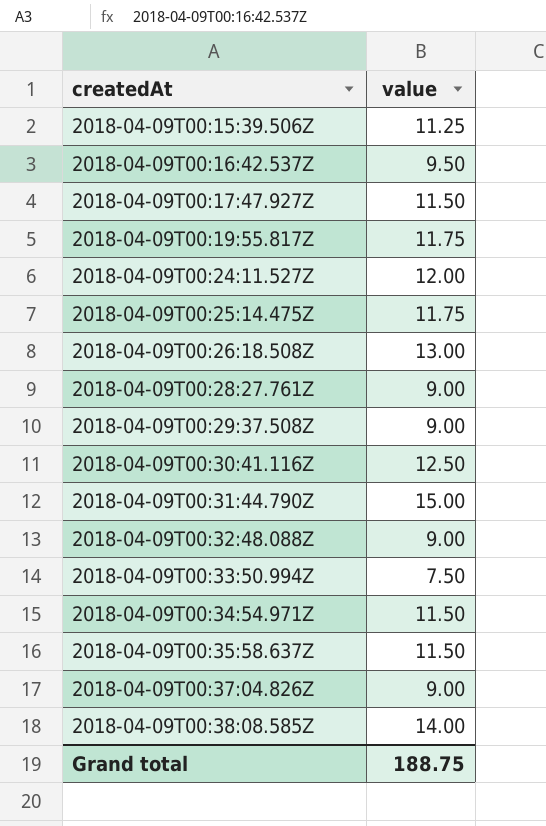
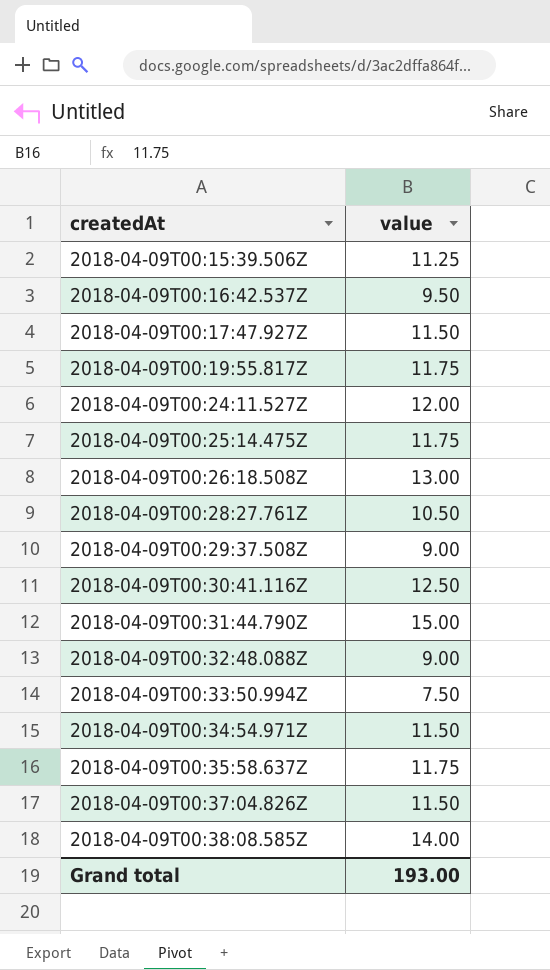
2018-04-09T00:28:27.761Z | value: 9.00 -> 10.50
2018-04-09T00:35:58.637Z | value: 11.50 -> 11.75
2018-04-09T00:37:04.826Z | value: 9.00 -> 11.50
Grand total | value: 188.75 -> 193.00

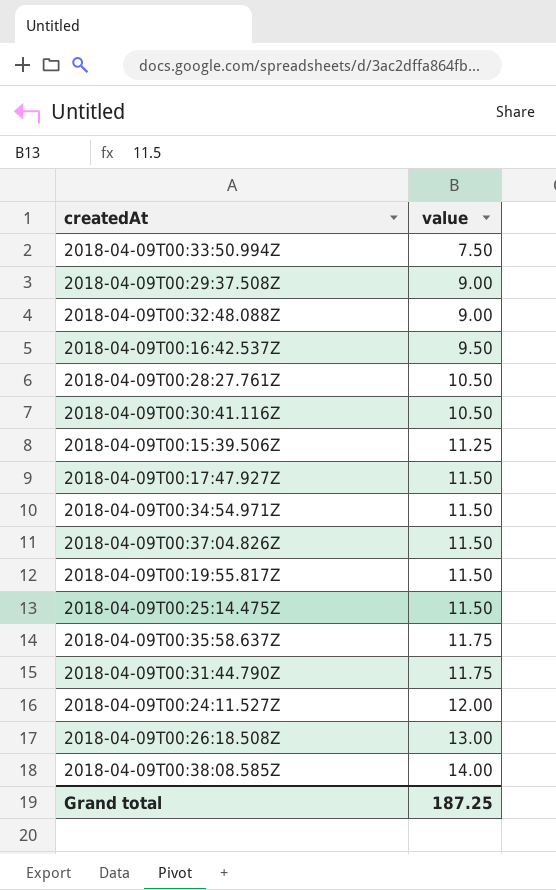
row order: createdAt ascending -> value ascending
2018-04-09T00:30:41.116Z | value: 12.50 -> 10.50
2018-04-09T00:19:55.817Z | value: 11.75 -> 11.50
2018-04-09T00:25:14.475Z | value: 11.75 -> 11.50
2018-04-09T00:31:44.790Z | value: 15.00 -> 11.75
Grand total | value: 193.00 -> 187.25

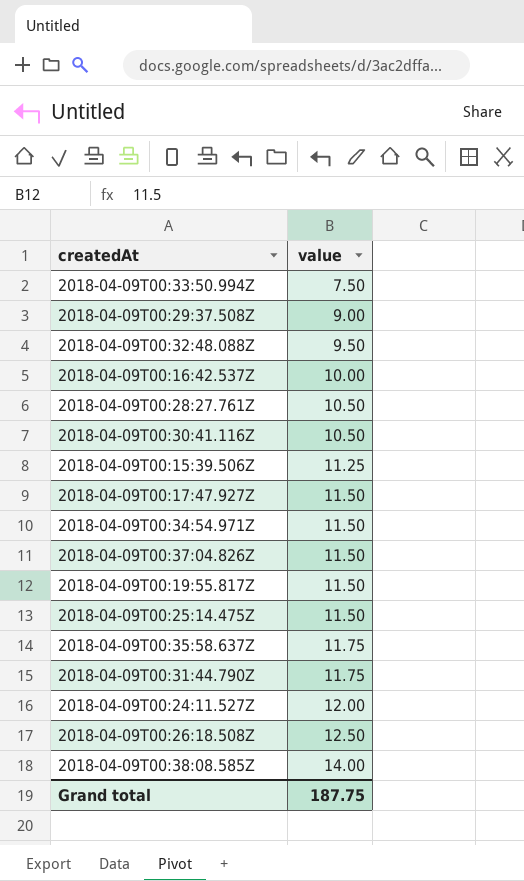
2018-04-09T00:32:48.088Z | value: 9.00 -> 9.50
2018-04-09T00:16:42.537Z | value: 9.50 -> 10.00
2018-04-09T00:26:18.508Z | value: 13.00 -> 12.50
Grand total | value: 187.25 -> 187.75

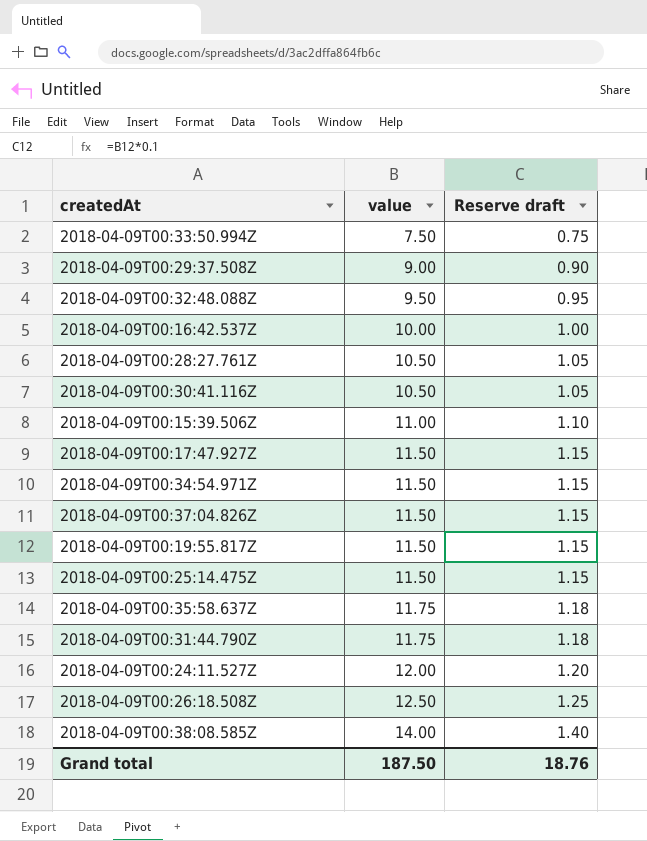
column Reserve draft | formula: none -> [value] * 0.1
2018-04-09T00:15:39.506Z | value: 11.25 -> 11.00
Grand total | value: 187.75 -> 187.50

